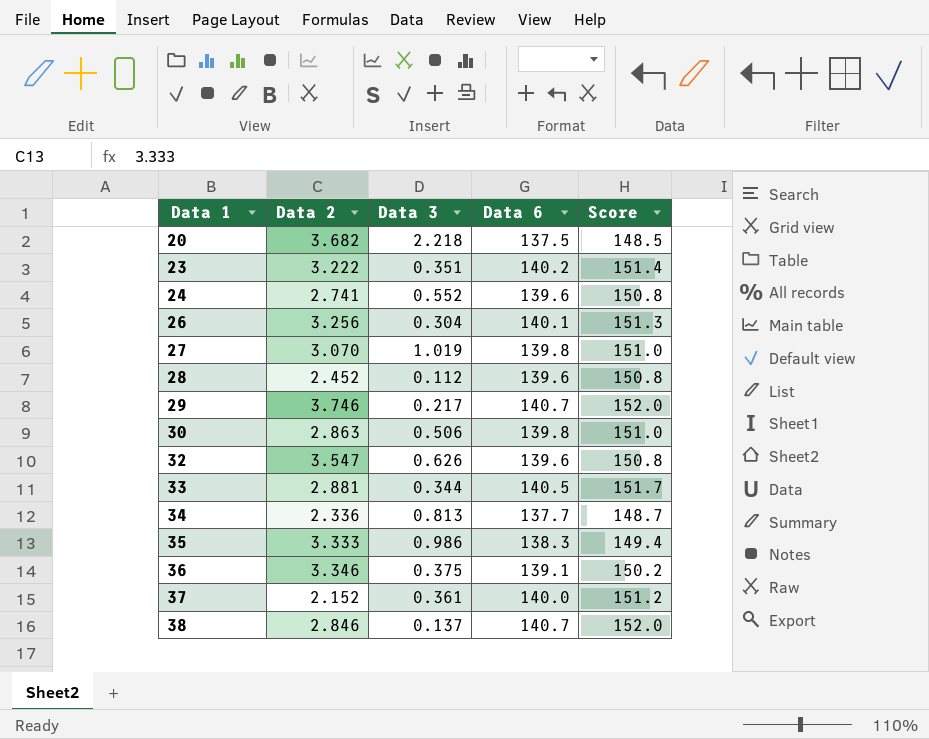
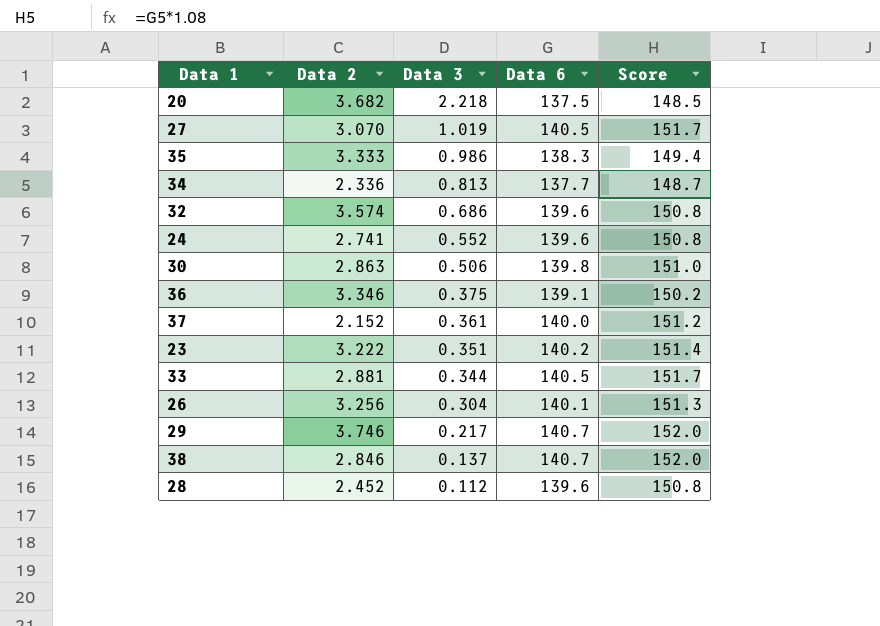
row order: Data 1 ascending -> Data 3 descending
27 | Data 6: 139.8 -> 140.5
27 | Score: 151.0 -> 151.7
32 | Data 2: 3.547 -> 3.574
32 | Data 3: 0.626 -> 0.686

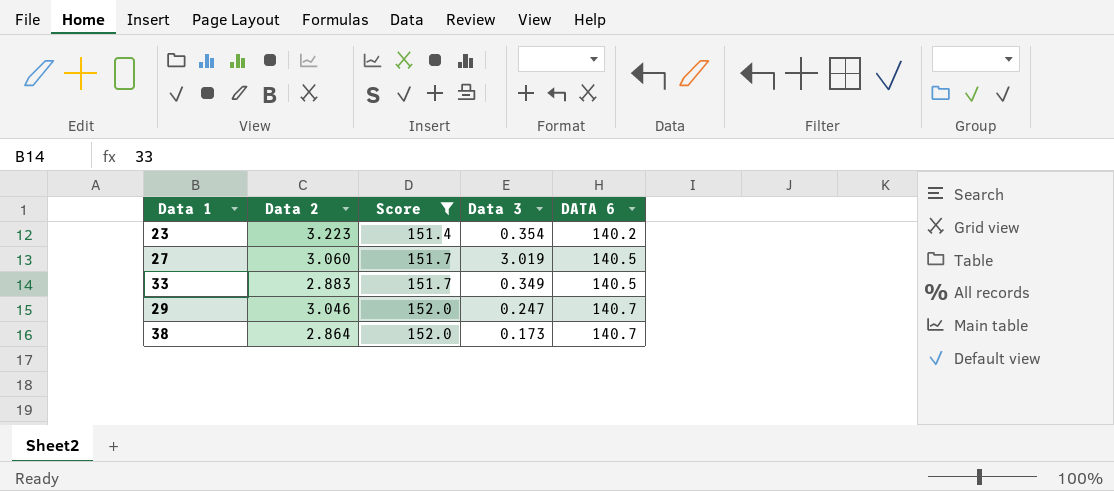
filter: none -> Score >= 151.4
row order: Data 3 descending -> Score ascending
column Score | position: 5 -> 3
column name: Data 6 -> DATA 6
23 | Data 2: 3.222 -> 3.223
23 | Data 3: 0.351 -> 0.354
27 | Data 2: 3.070 -> 3.060
27 | Data 3: 1.019 -> 3.019
33 | Data 2: 2.881 -> 2.883
33 | Data 3: 0.344 -> 0.349
29 | Data 2: 3.746 -> 3.046
29 | Data 3: 0.217 -> 0.247
38 | Data 2: 2.846 -> 2.864
38 | Data 3: 0.137 -> 0.173

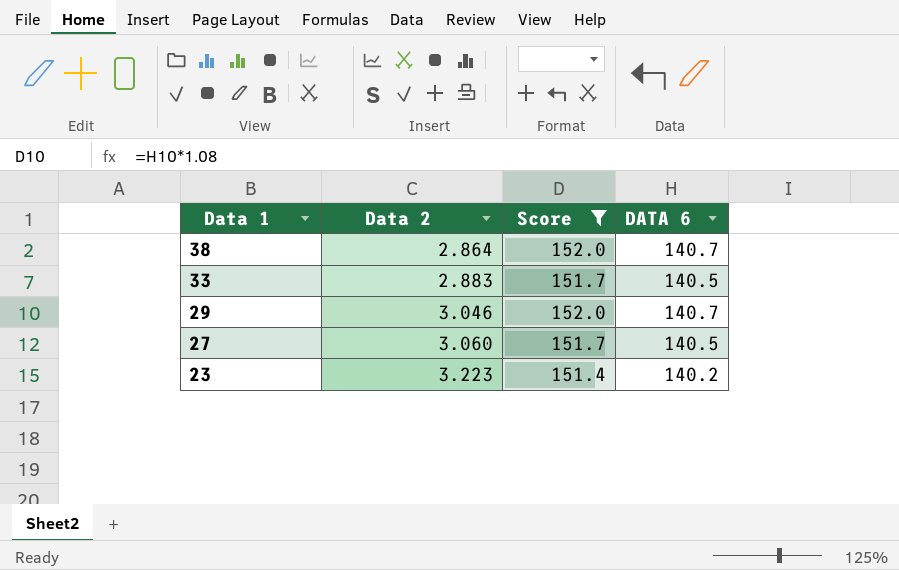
row order: Score ascending -> Data 1 descending
column Data 3 | position: 4 -> none

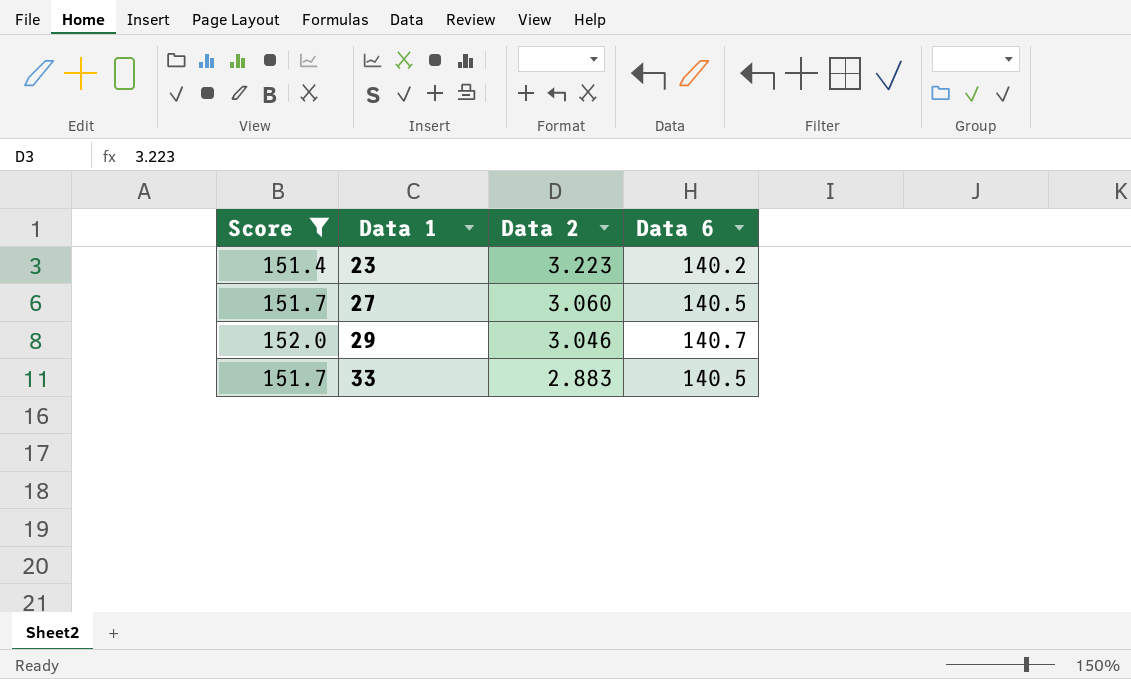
row order: Data 1 descending -> Data 1 ascending
column Score | position: 3 -> 1
column name: DATA 6 -> Data 6
row 38: 2.864 | 152.0 | 140.7 -> none

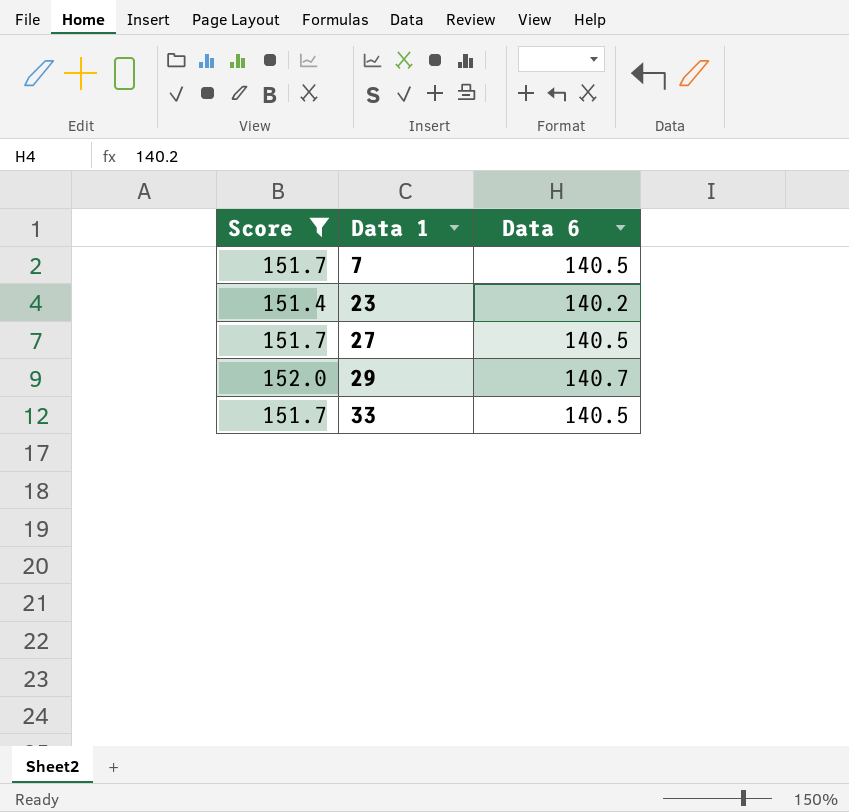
column Data 2 | position: 3 -> none
row 7: none -> 151.7 | 140.5

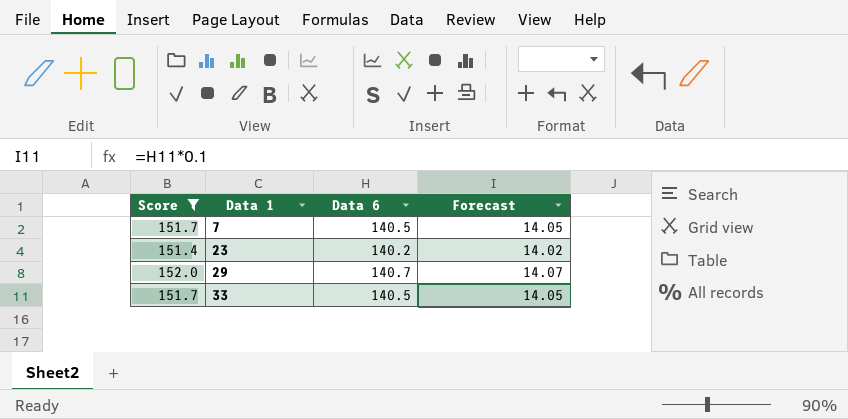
column Forecast | formula: none -> [Data 6] * 0.1
row 27: 151.7 | 140.5 -> none

